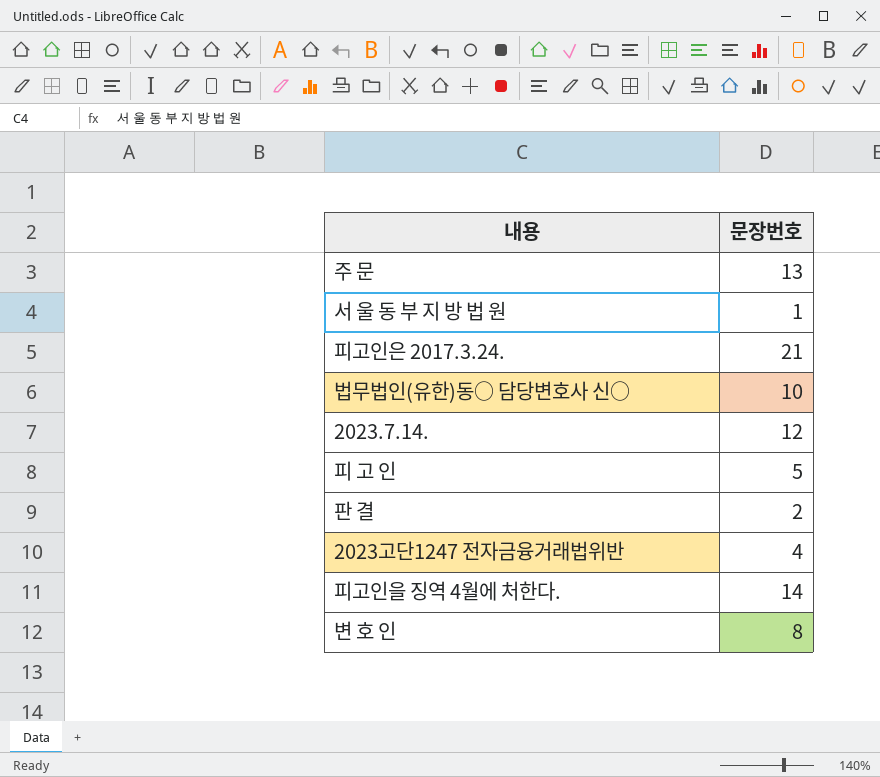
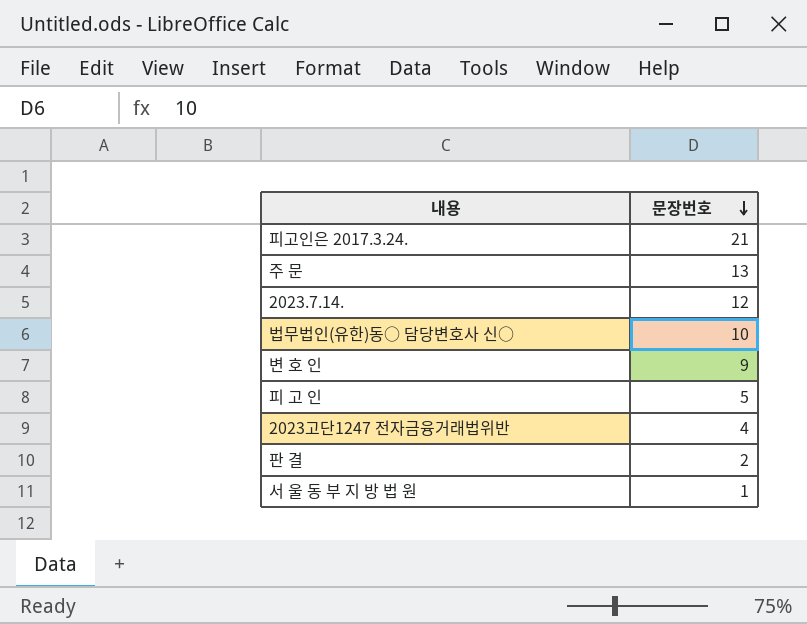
row order: none -> 문장번호 descending
row 피고인을 징역 4월에 처한다.: 14 -> none
변 호 인 | 문장번호: 8 -> 9

